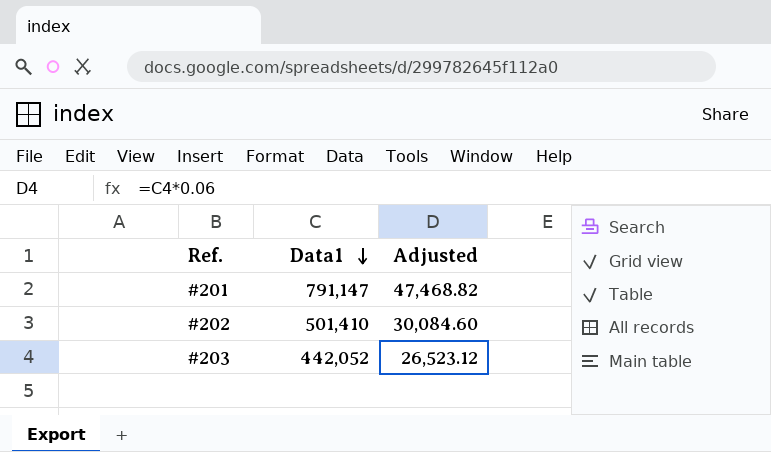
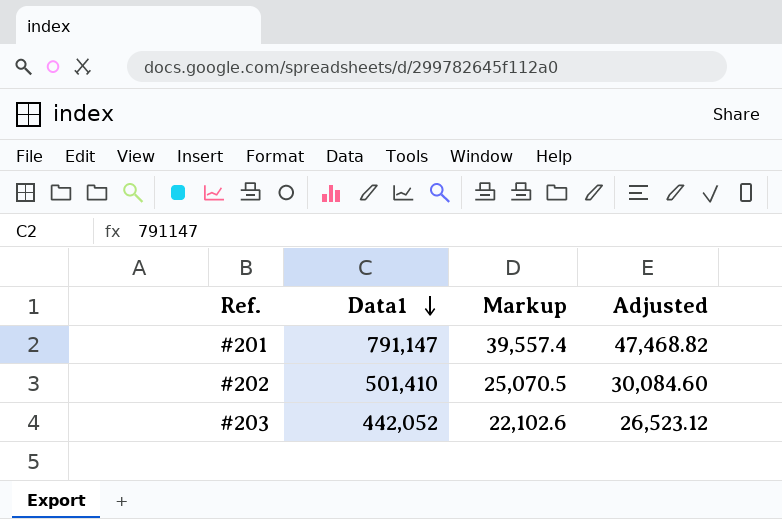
column Markup | formula: none -> [Data1] * 0.05

